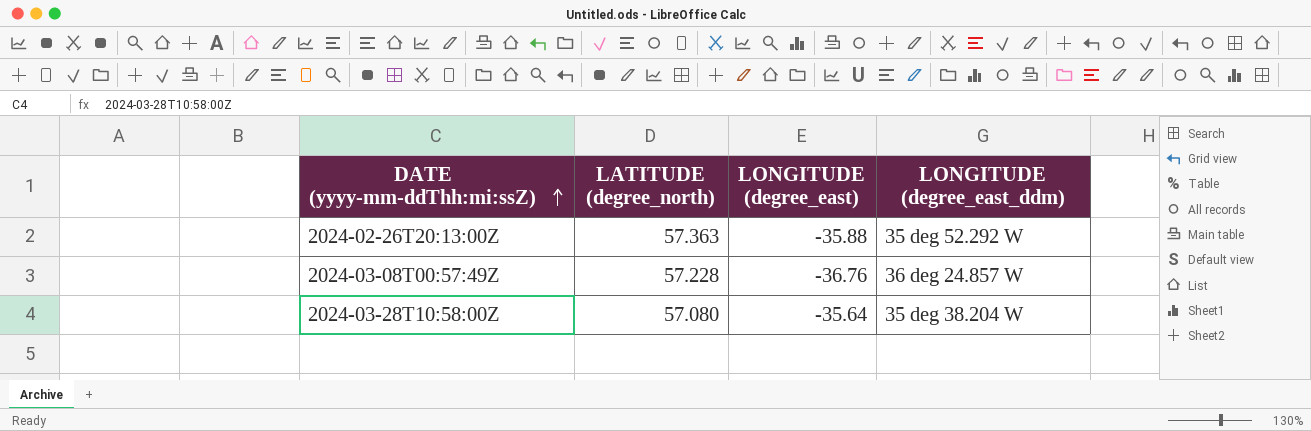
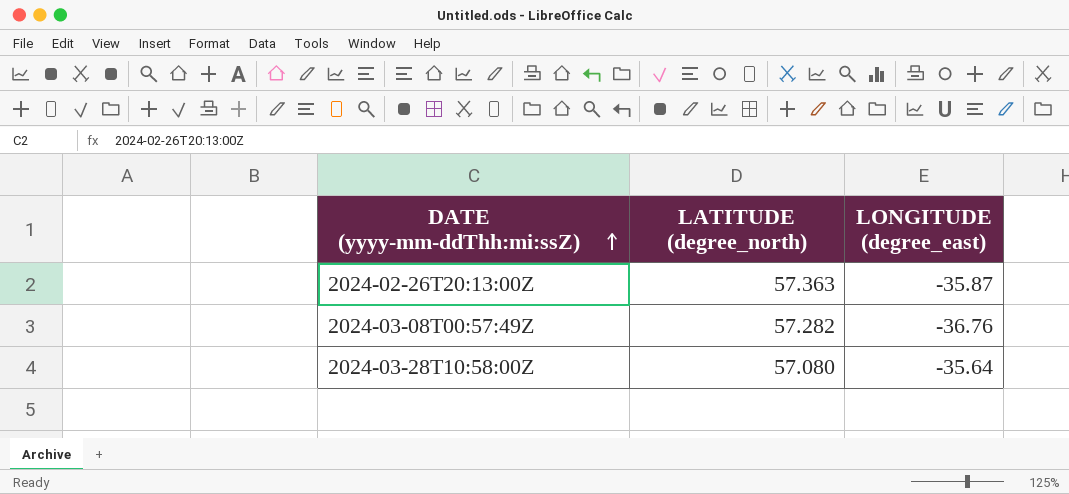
column LONGITUDE (degree_east_ddm) | position: 4 -> none
2024-02-26T20:13:00Z | LONGITUDE (degree_east): -35.88 -> -35.87
2024-03-08T00:57:49Z | LATITUDE (degree_north): 57.228 -> 57.282

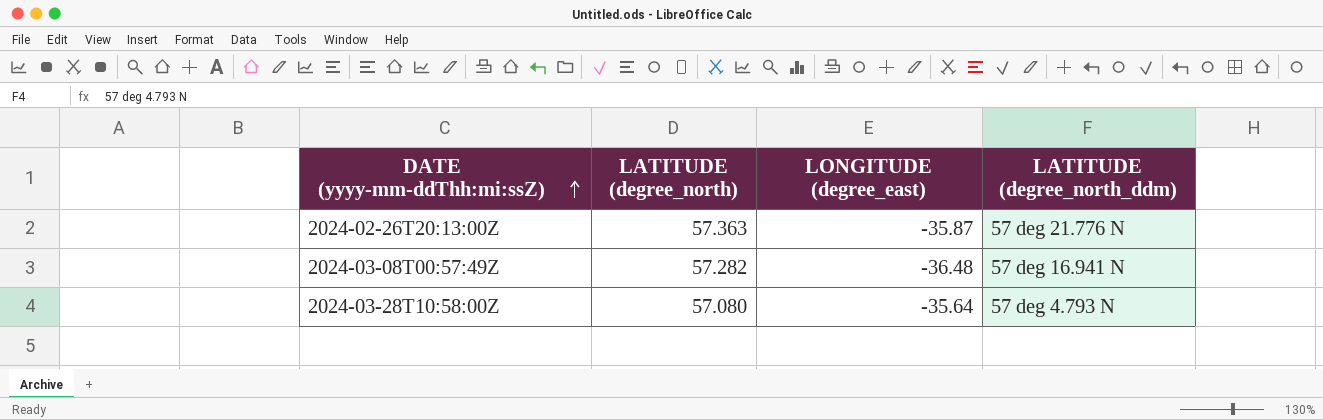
column LATITUDE (degree_north_ddm) | position: none -> 4
2024-03-08T00:57:49Z | LONGITUDE (degree_east): -36.76 -> -36.48

